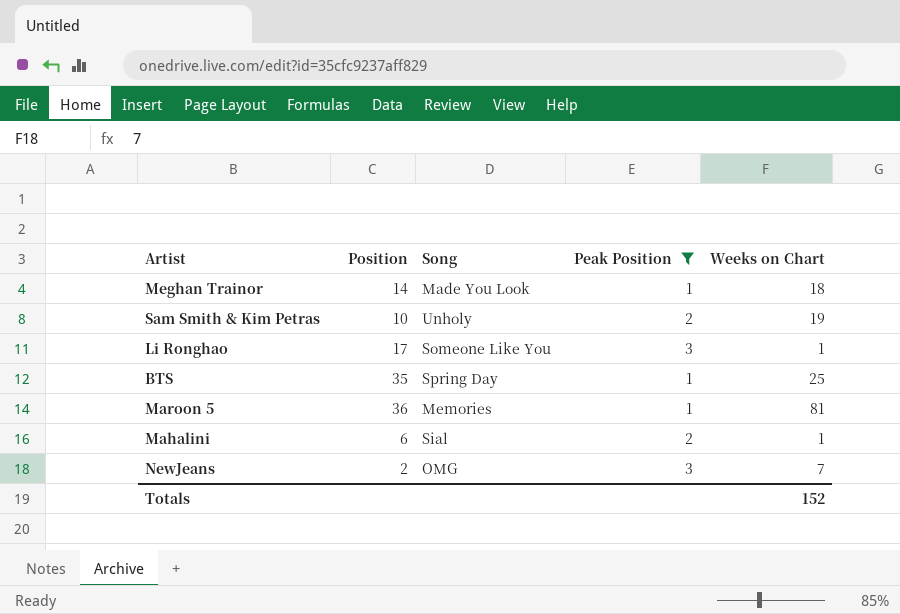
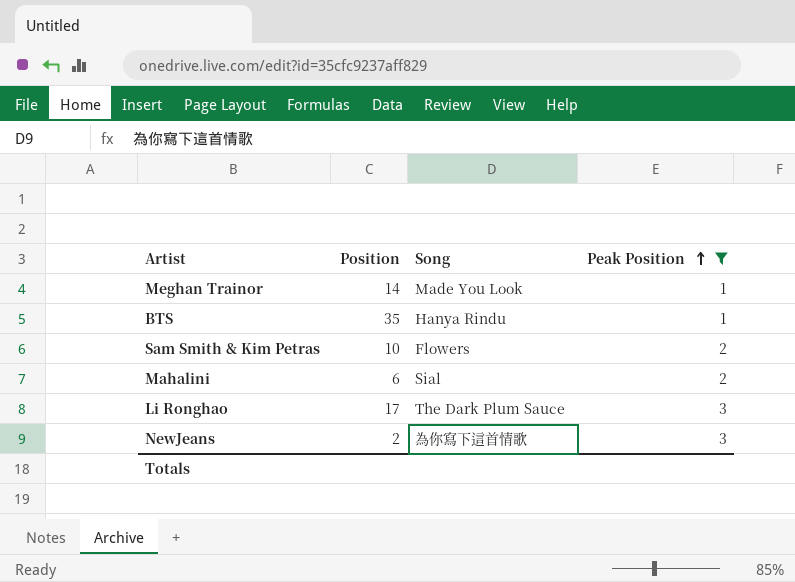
row order: none -> Peak Position ascending
column Weeks on Chart | position: 5 -> none
row Maroon 5: 36 | Memories | 1 | 81 -> none
BTS | Song: Spring Day -> Hanya Rindu
Sam Smith & Kim Petras | Song: Unholy -> Flowers
Li Ronghao | Song: Someone Like You -> The Dark Plum Sauce
NewJeans | Song: OMG -> 為你寫下這首情歌

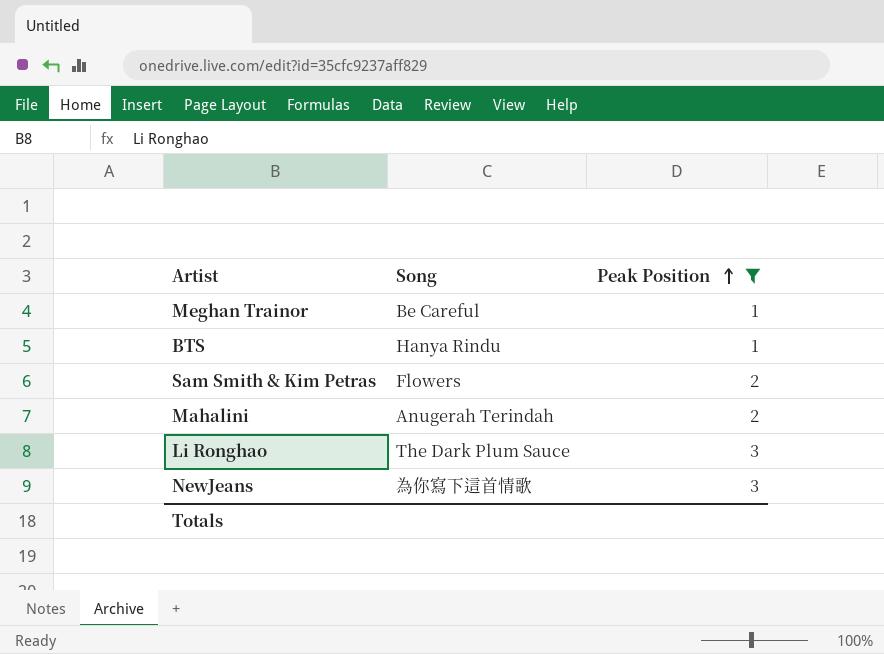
column Position | position: 2 -> none
Meghan Trainor | Song: Made You Look -> Be Careful
Mahalini | Song: Sial -> Anugerah Terindah

